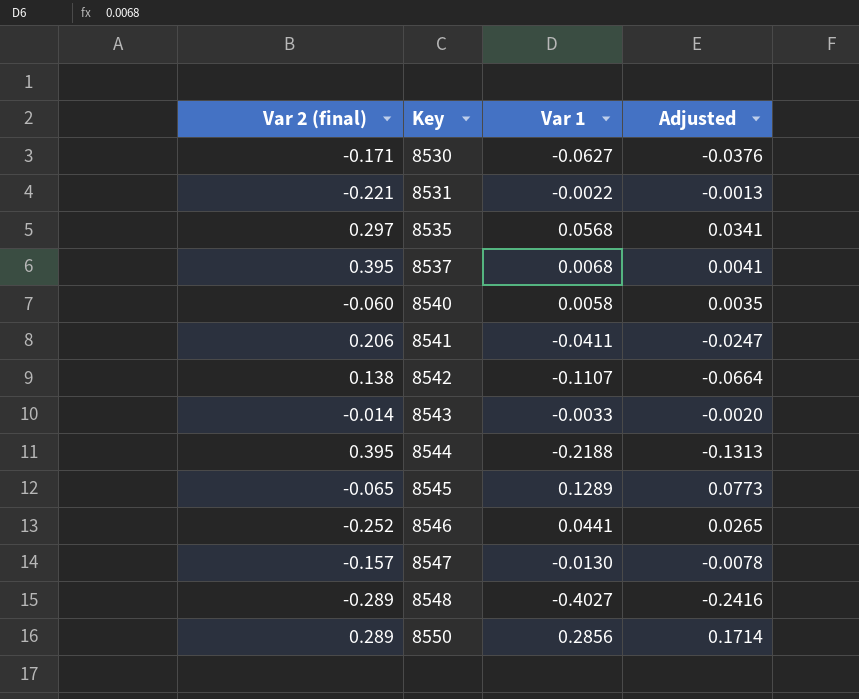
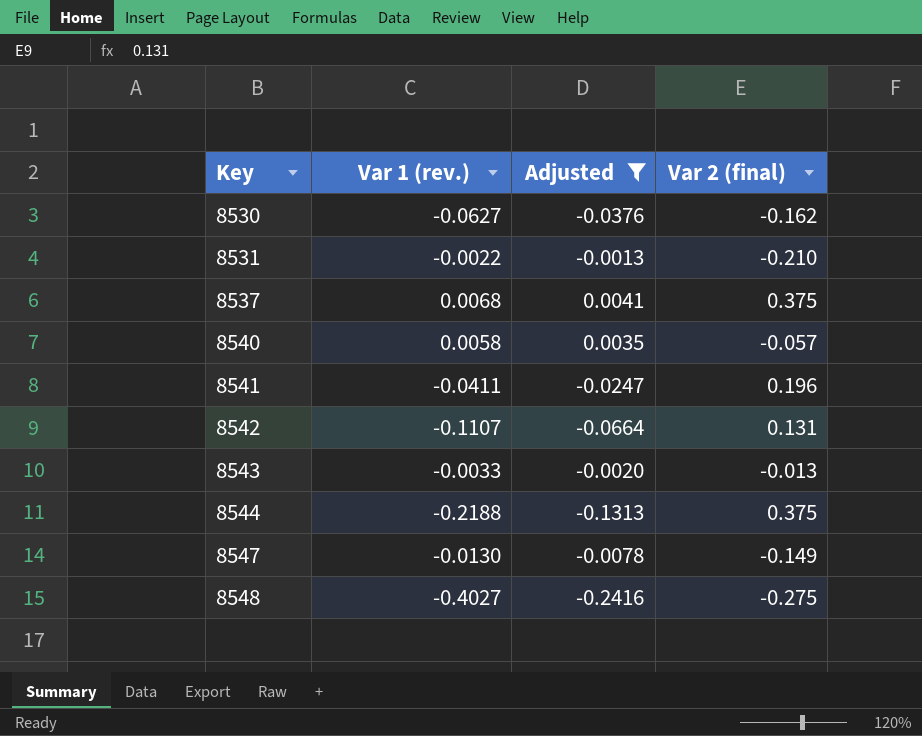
filter: none -> Adjusted <= 0.0041
column name: Var 1 -> Var 1 (rev.)
column Var 2 (final) | position: 1 -> 4
8530 | Var 2 (final): -0.171 -> -0.162
8531 | Var 2 (final): -0.221 -> -0.210
8537 | Var 2 (final): 0.395 -> 0.375
8540 | Var 2 (final): -0.060 -> -0.057
8541 | Var 2 (final): 0.206 -> 0.196
8542 | Var 2 (final): 0.138 -> 0.131
8543 | Var 2 (final): -0.014 -> -0.013
8544 | Var 2 (final): 0.395 -> 0.375
8547 | Var 2 (final): -0.157 -> -0.149
8548 | Var 2 (final): -0.289 -> -0.275

